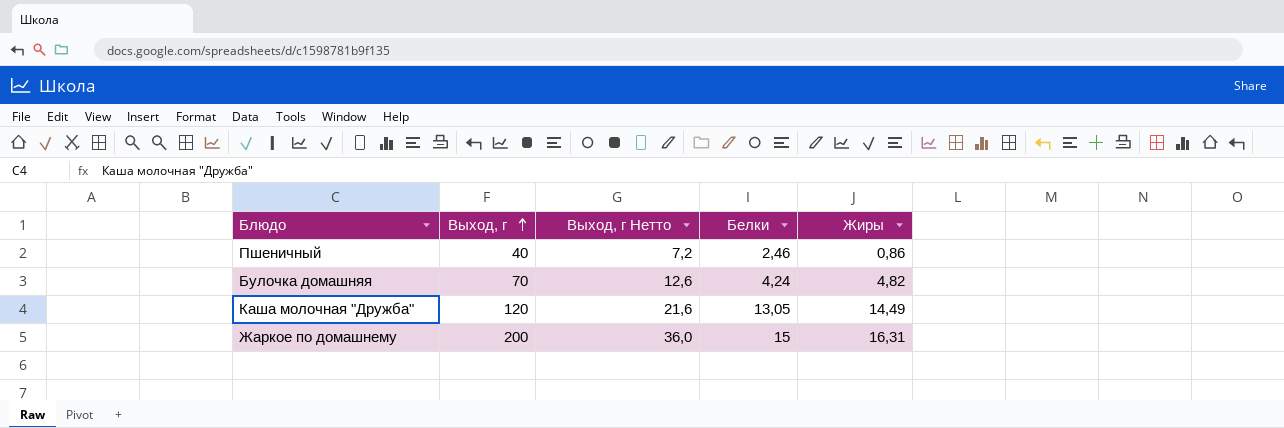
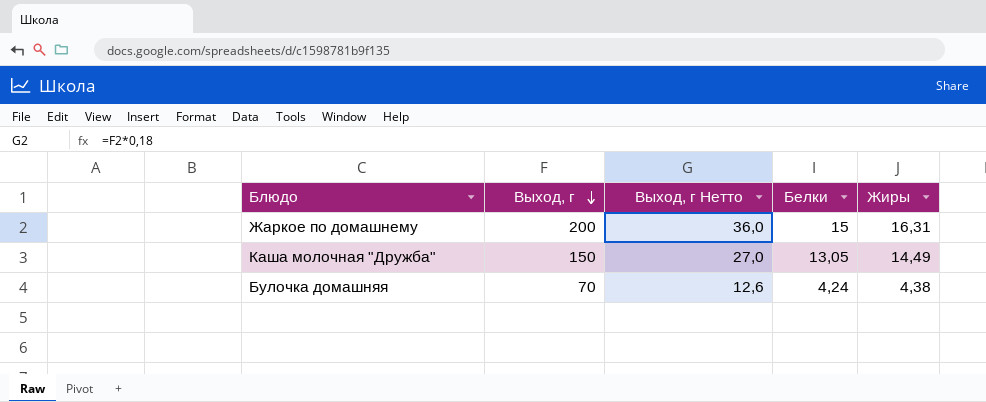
row order: Выход, г ascending -> Выход, г descending
row Пшеничный: 40 | 7,2 | 2,46 | 0,86 -> none
Каша молочная "Дружба" | Выход, г: 120 -> 150
Каша молочная "Дружба" | Выход, г Нетто: 21,6 -> 27,0
Булочка домашняя | Жиры: 4,82 -> 4,38

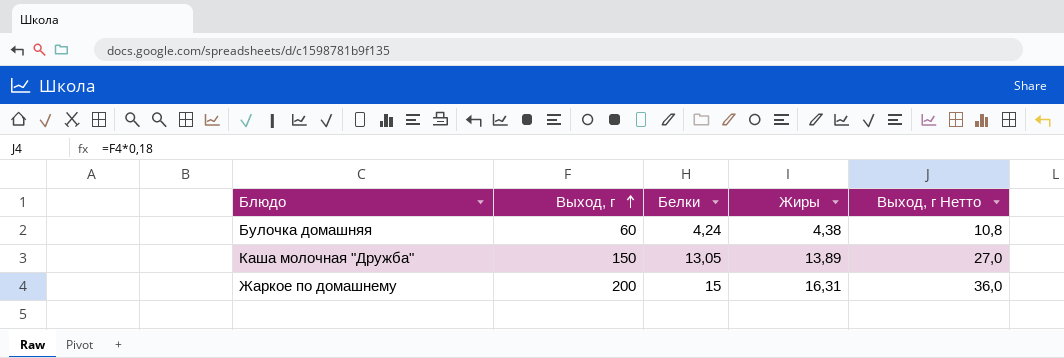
row order: Выход, г descending -> Выход, г ascending
column Выход, г Нетто | position: 3 -> 5
Булочка домашняя | Выход, г: 70 -> 60
Булочка домашняя | Выход, г Нетто: 12,6 -> 10,8
Каша молочная "Дружба" | Жиры: 14,49 -> 13,89

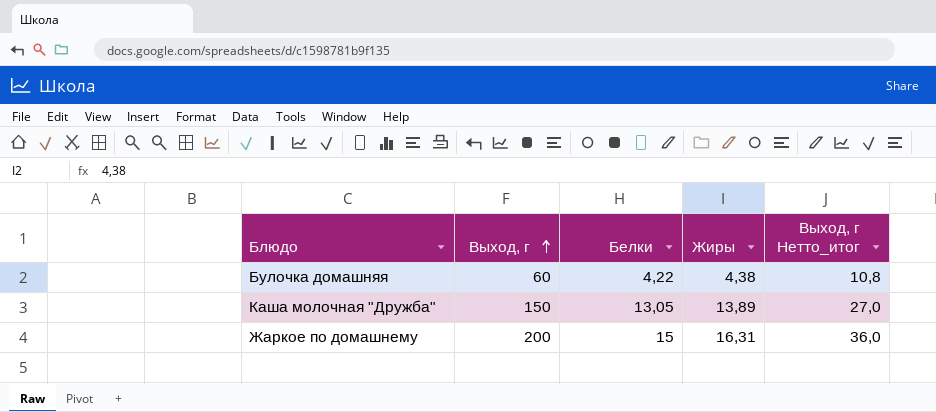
column name: Выход, г Нетто -> Выход, г Нетто_итог
Булочка домашняя | Белки: 4,24 -> 4,22

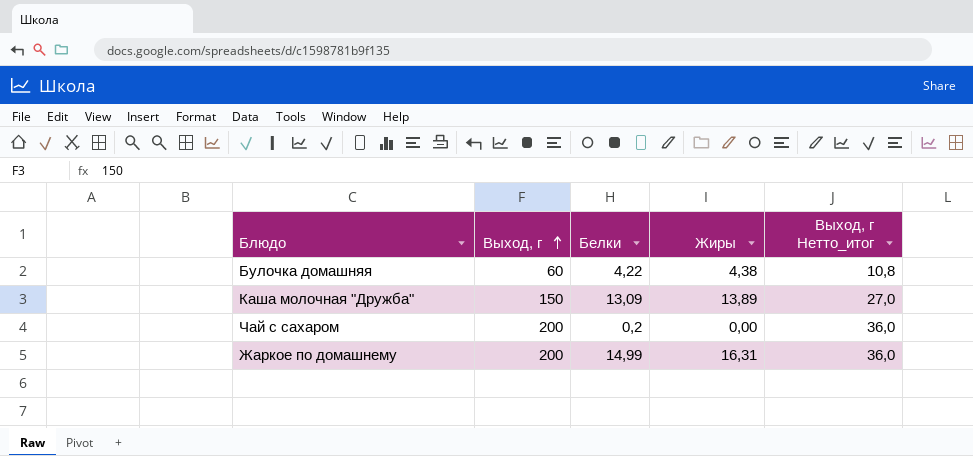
Каша молочная "Дружба" | Белки: 13,05 -> 13,09
row Чай с сахаром: none -> 200 | 0,2 | 0,00 | 36,0
Жаркое по домашнему | Белки: 15 -> 14,99

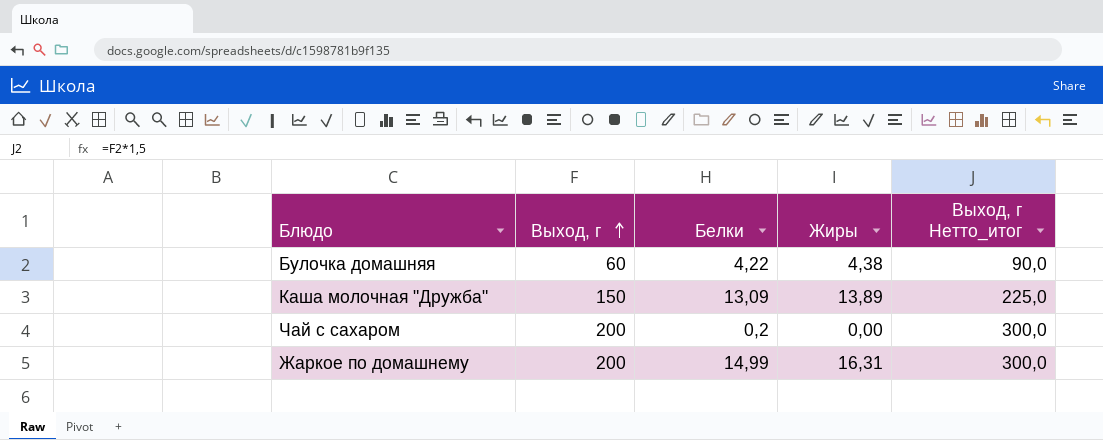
column Выход, г Нетто_итог | formula: [Выход, г] * 0,18 -> [Выход, г] * 1,5

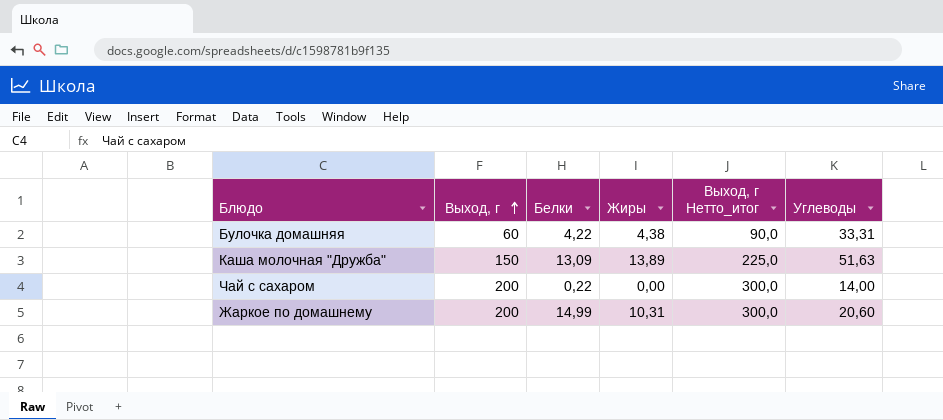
column Углеводы | position: none -> 6
Чай с сахаром | Белки: 0,2 -> 0,22
Жаркое по домашнему | Жиры: 16,31 -> 10,31

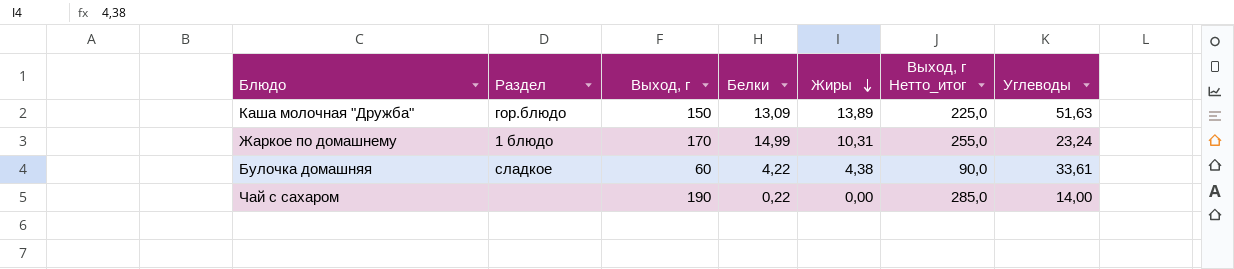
row order: Выход, г ascending -> Жиры descending
column Раздел | position: none -> 2
Жаркое по домашнему | Выход, г: 200 -> 170
Жаркое по домашнему | Выход, г Нетто_итог: 300,0 -> 255,0
Жаркое по домашнему | Углеводы: 20,60 -> 23,24
Булочка домашняя | Углеводы: 33,31 -> 33,61
Чай с сахаром | Выход, г: 200 -> 190
Чай с сахаром | Выход, г Нетто_итог: 300,0 -> 285,0

